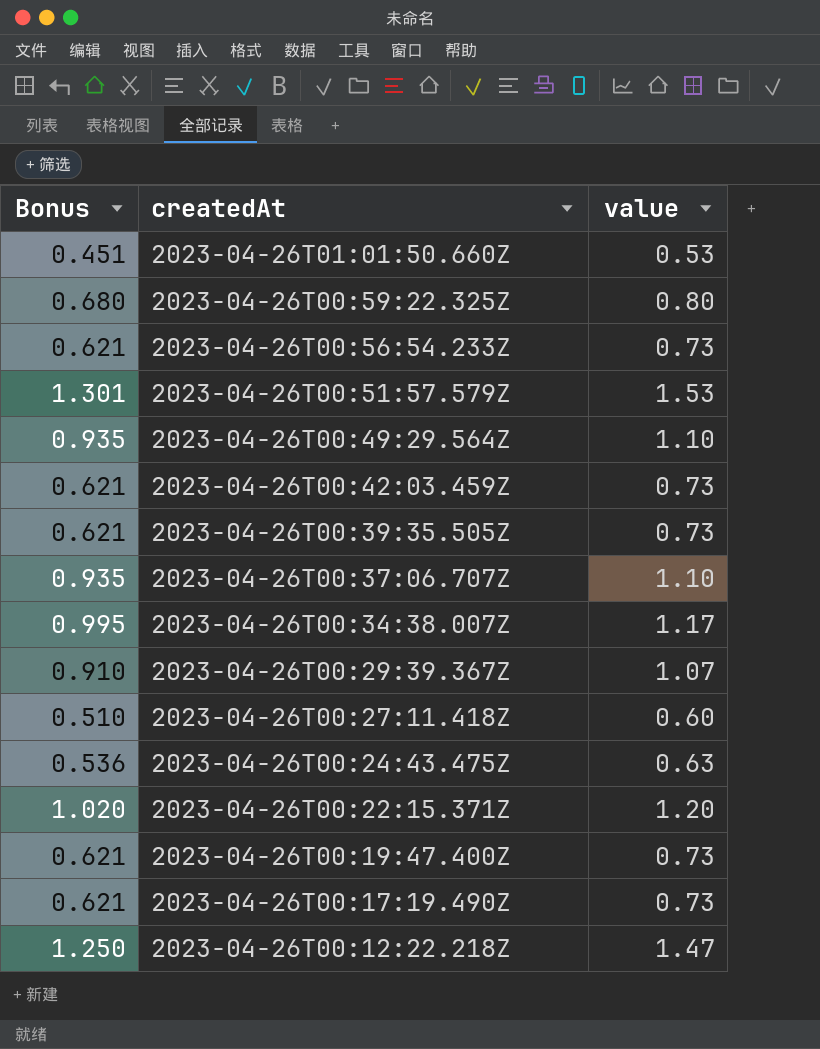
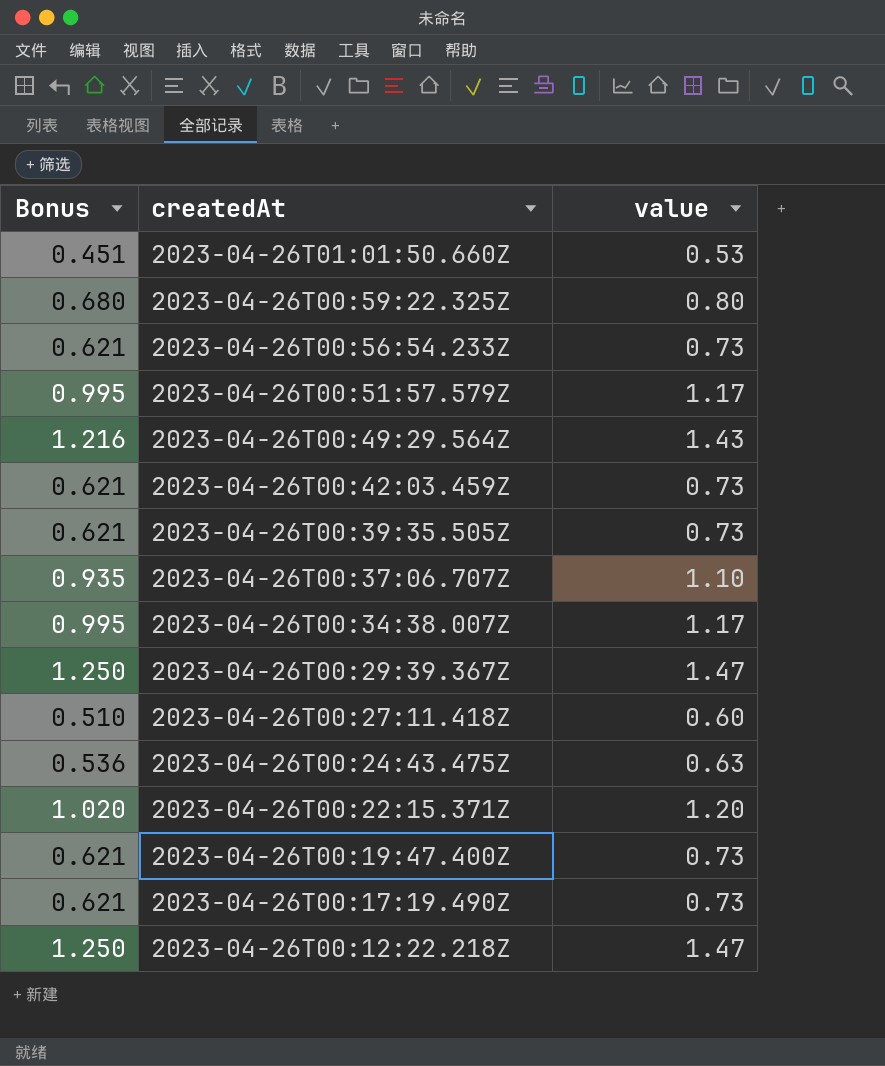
2023-04-26T00:51:57.579Z | Bonus: 1.301 -> 0.995
2023-04-26T00:51:57.579Z | value: 1.53 -> 1.17
2023-04-26T00:49:29.564Z | Bonus: 0.935 -> 1.216
2023-04-26T00:49:29.564Z | value: 1.10 -> 1.43
2023-04-26T00:29:39.367Z | Bonus: 0.910 -> 1.250
2023-04-26T00:29:39.367Z | value: 1.07 -> 1.47

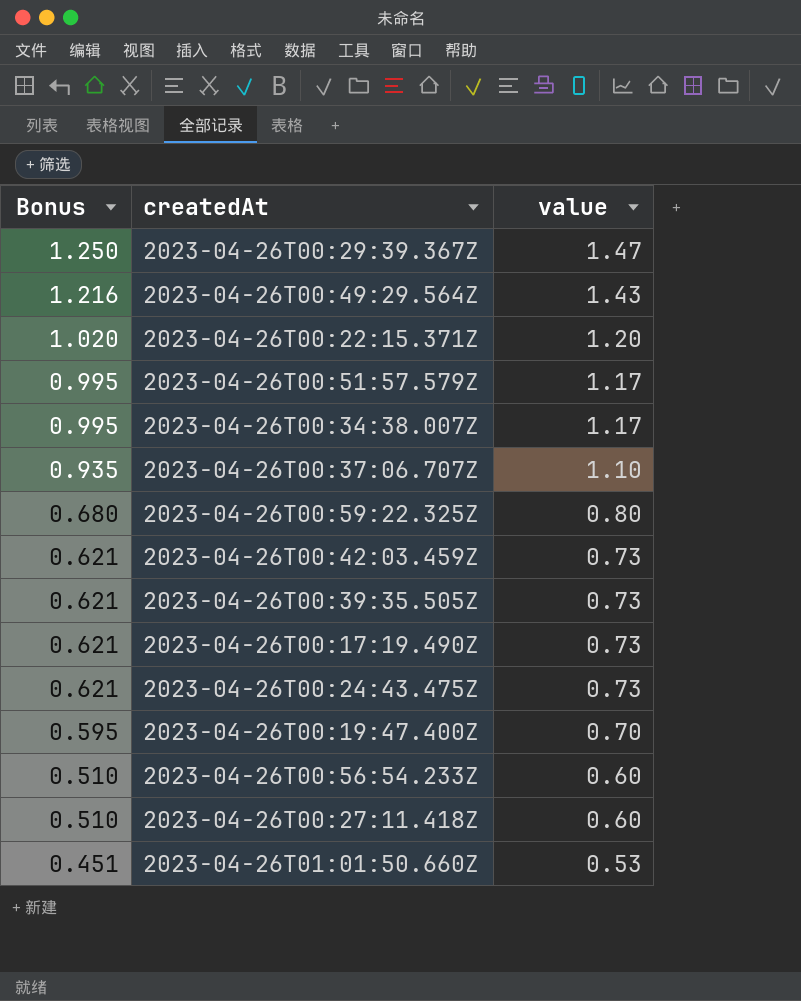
row order: createdAt descending -> Bonus descending
row 2023-04-26T00:12:22.218Z: 1.250 | 1.47 -> none
2023-04-26T00:24:43.475Z | Bonus: 0.536 -> 0.621
2023-04-26T00:24:43.475Z | value: 0.63 -> 0.73
2023-04-26T00:19:47.400Z | Bonus: 0.621 -> 0.595
2023-04-26T00:19:47.400Z | value: 0.73 -> 0.70
2023-04-26T00:56:54.233Z | Bonus: 0.621 -> 0.510
2023-04-26T00:56:54.233Z | value: 0.73 -> 0.60

